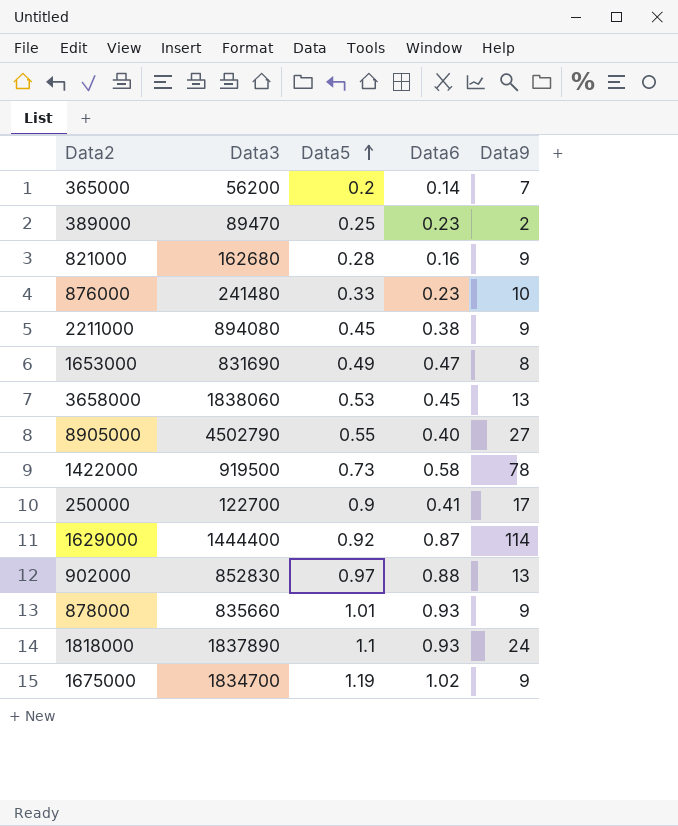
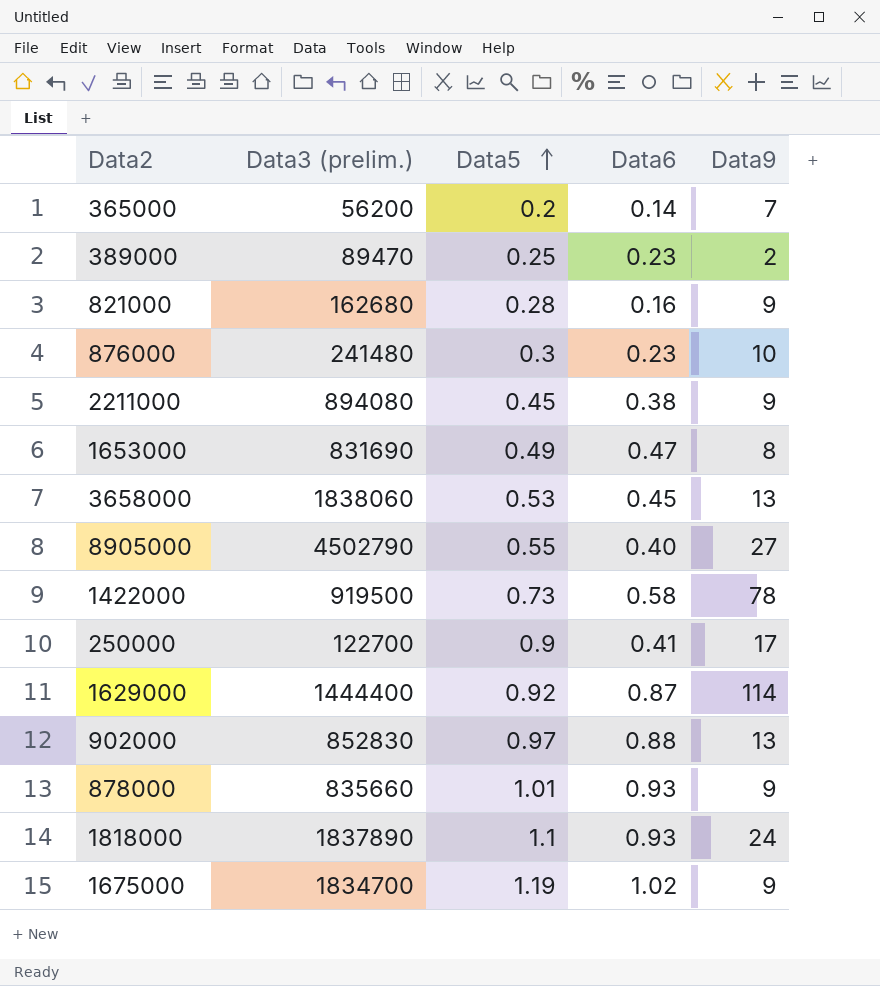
column name: Data3 -> Data3 (prelim.)
876000 | Data5: 0.33 -> 0.3

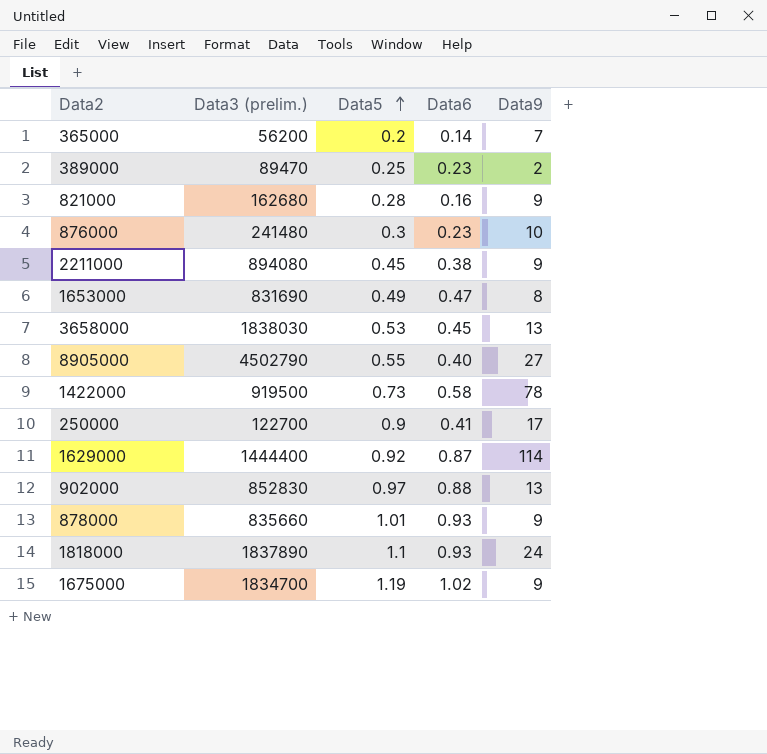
3658000 | Data3 (prelim.): 1838060 -> 1838030

